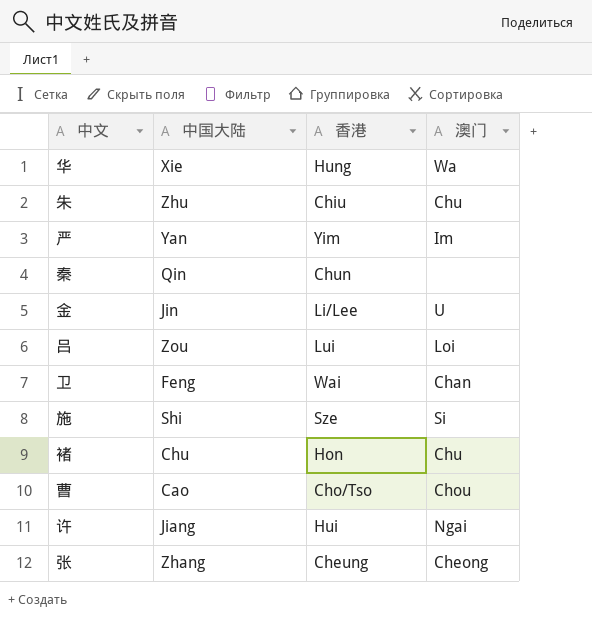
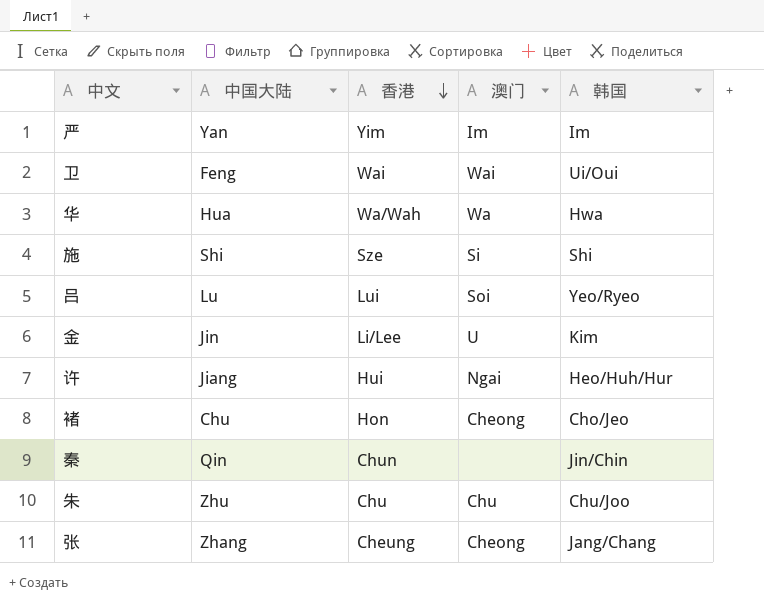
row order: none -> 香港 descending
column 韩国 | position: none -> 5
row 曹: Cao | Cho/Tso | Chou -> none
卫 | 澳门: Chan -> Wai
华 | 中国大陆: Xie -> Hua
华 | 香港: Hung -> Wa/Wah
吕 | 中国大陆: Zou -> Lu
吕 | 澳门: Loi -> Soi
褚 | 澳门: Chu -> Cheong
朱 | 香港: Chiu -> Chu

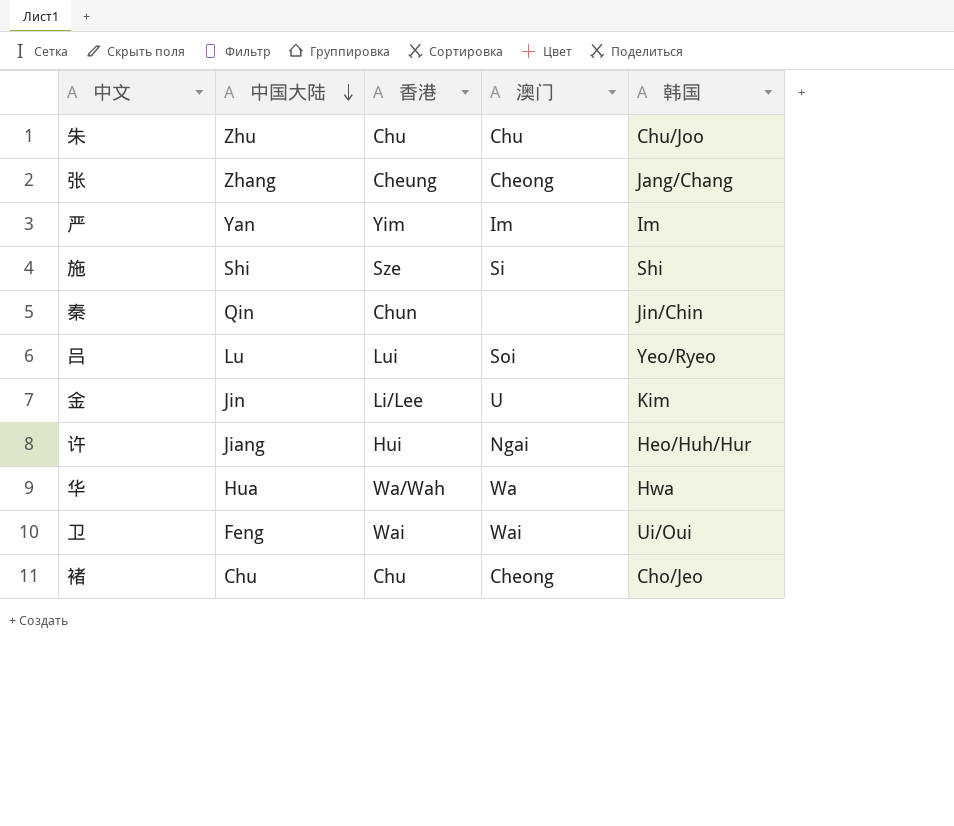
row order: 香港 descending -> 中国大陆 descending
褚 | 香港: Hon -> Chu

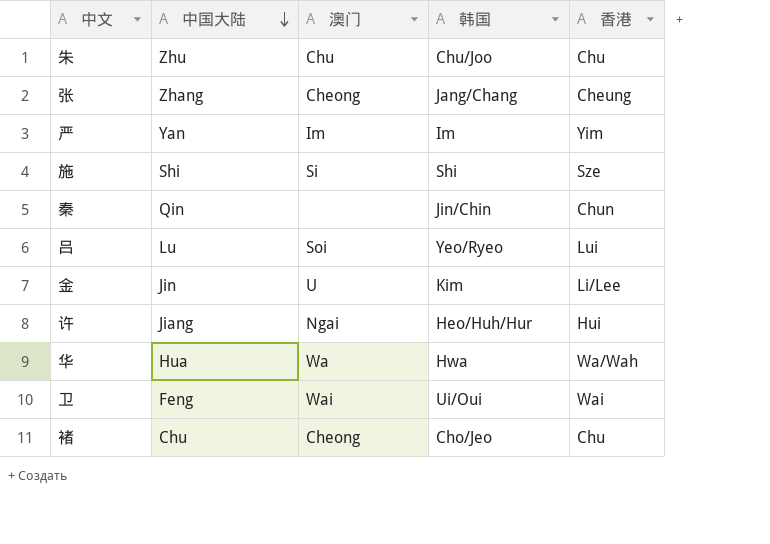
column 香港 | position: 3 -> 5

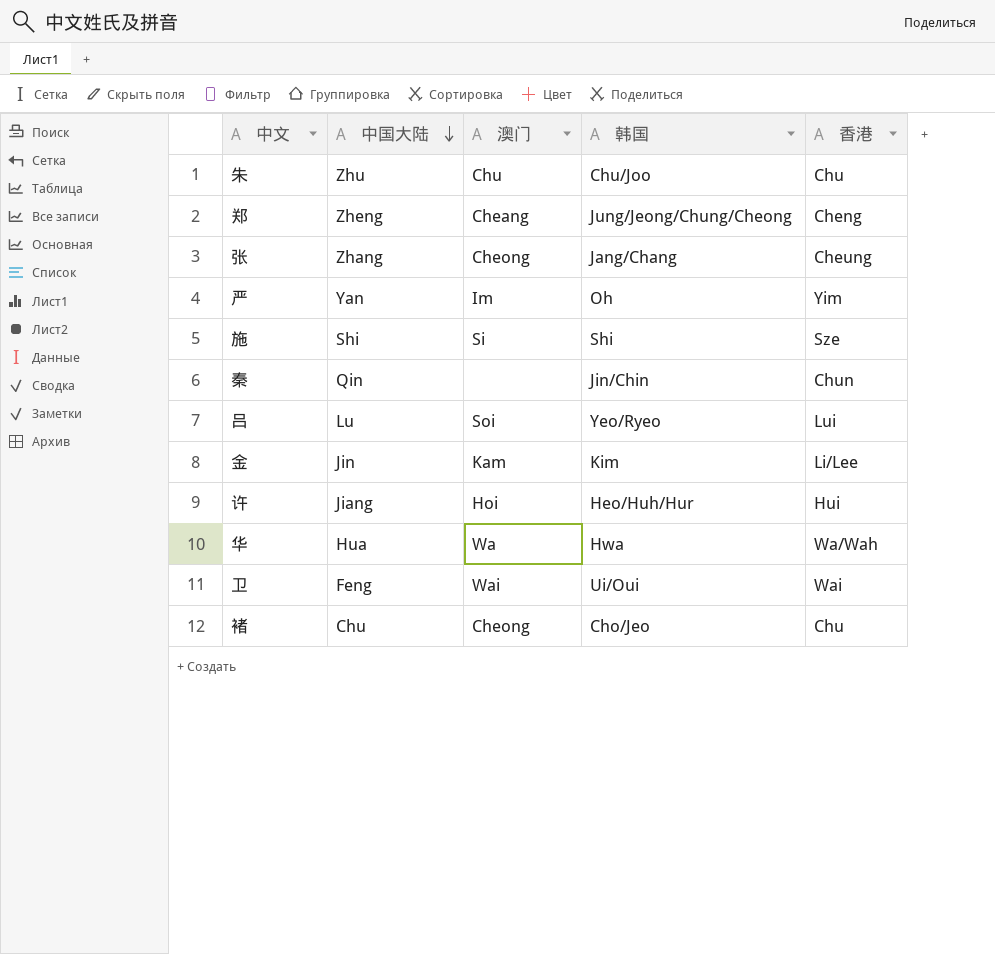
row 郑: none -> Zheng | Cheang | Jung/Jeong/Chung/Cheong | Cheng
严 | 韩国: Im -> Oh
金 | 澳门: U -> Kam
许 | 澳门: Ngai -> Hoi

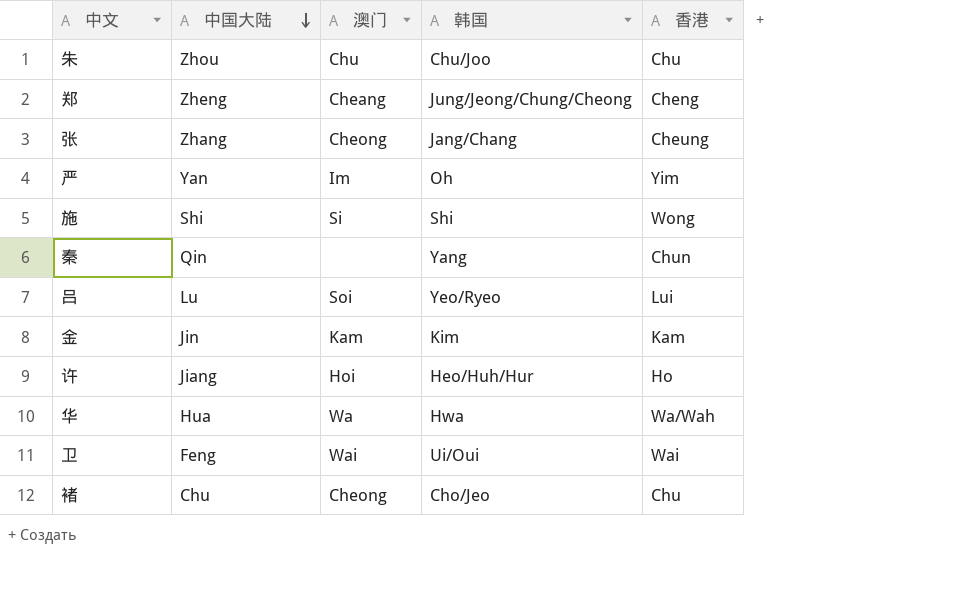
朱 | 中国大陆: Zhu -> Zhou
施 | 香港: Sze -> Wong
秦 | 韩国: Jin/Chin -> Yang
金 | 香港: Li/Lee -> Kam
许 | 香港: Hui -> Ho

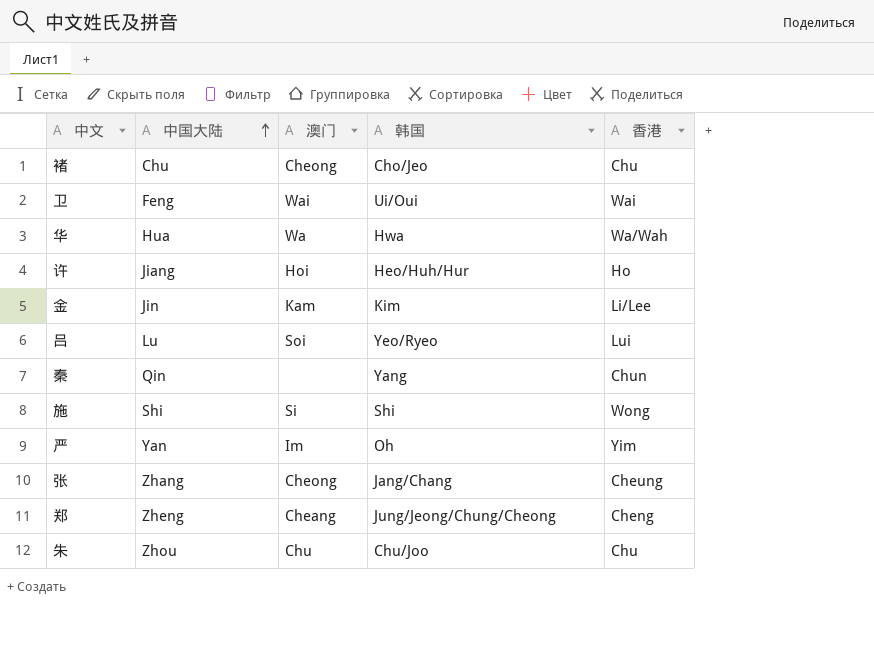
row order: 中国大陆 descending -> 中国大陆 ascending
金 | 香港: Kam -> Li/Lee

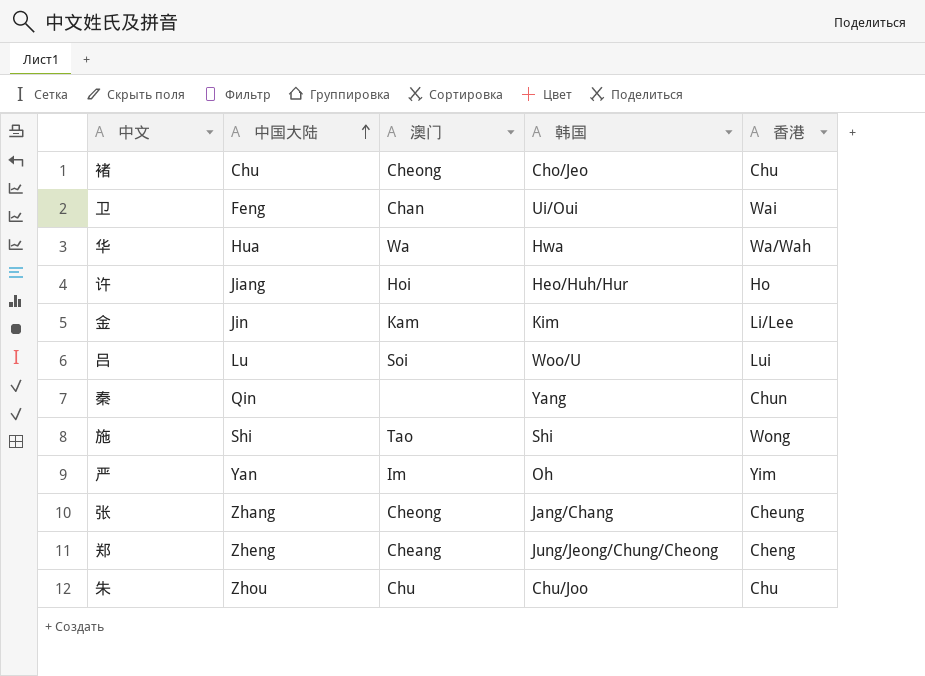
卫 | 澳门: Wai -> Chan
吕 | 韩国: Yeo/Ryeo -> Woo/U
施 | 澳门: Si -> Tao

